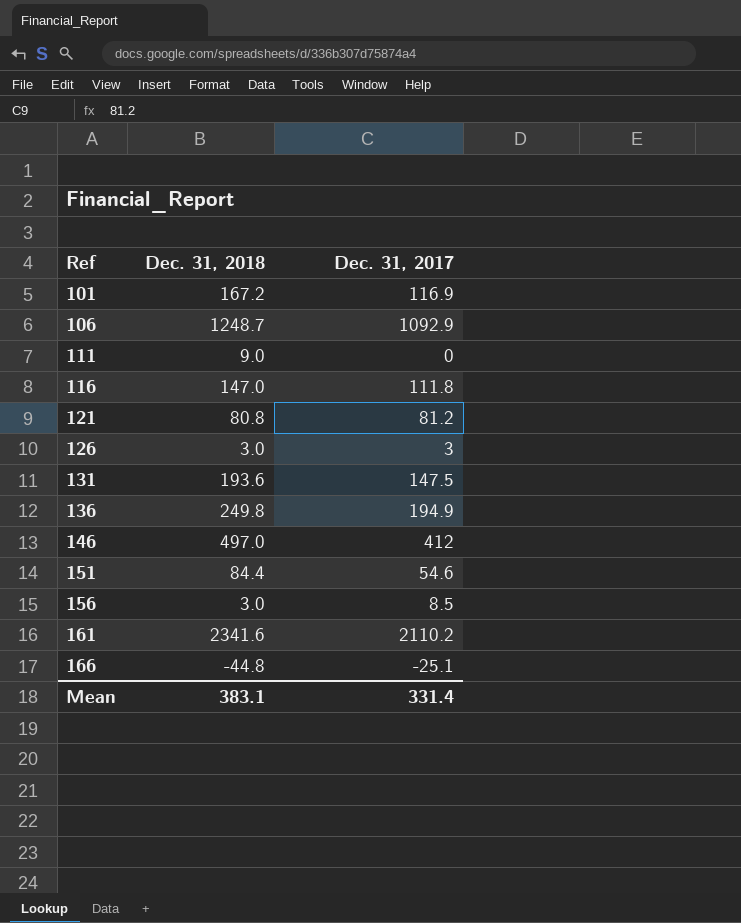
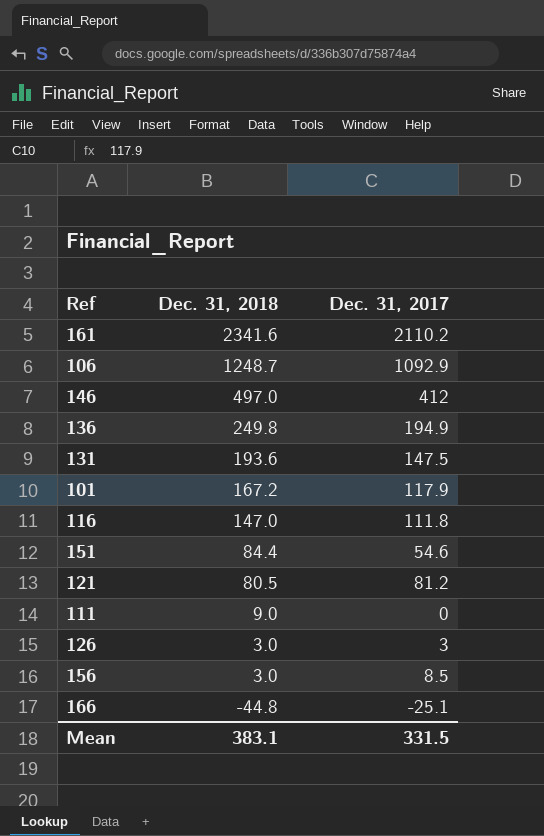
row order: Ref ascending -> Dec. 31, 2018 descending
101 | Dec. 31, 2017: 116.9 -> 117.9
121 | Dec. 31, 2018: 80.8 -> 80.5
Mean | Dec. 31, 2017: 331.4 -> 331.5

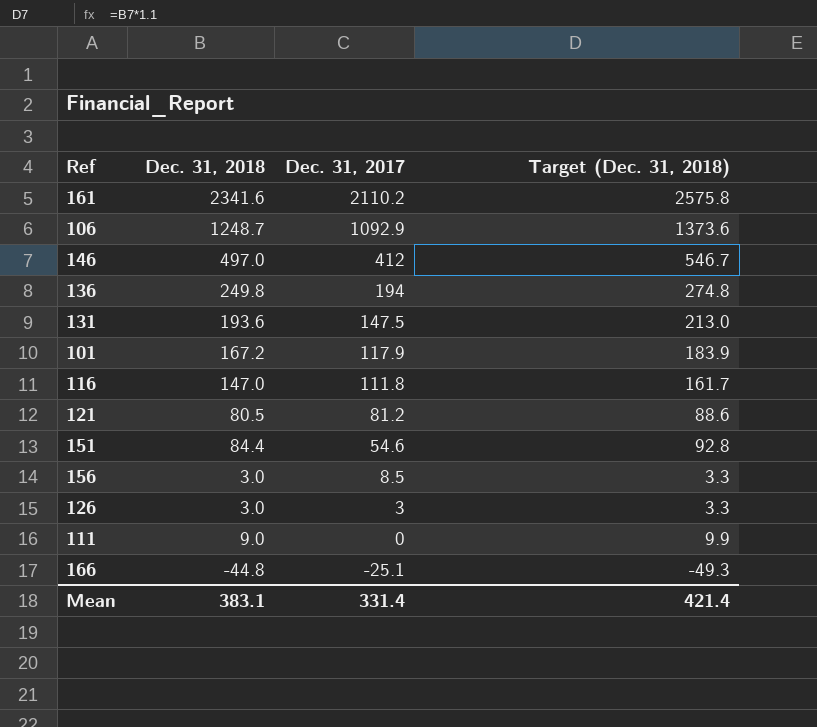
row order: Dec. 31, 2018 descending -> Dec. 31, 2017 descending
column Target (Dec. 31, 2018) | formula: none -> [Dec. 31, 2018] * 1.1
136 | Dec. 31, 2017: 194.9 -> 194
Mean | Dec. 31, 2017: 331.5 -> 331.4

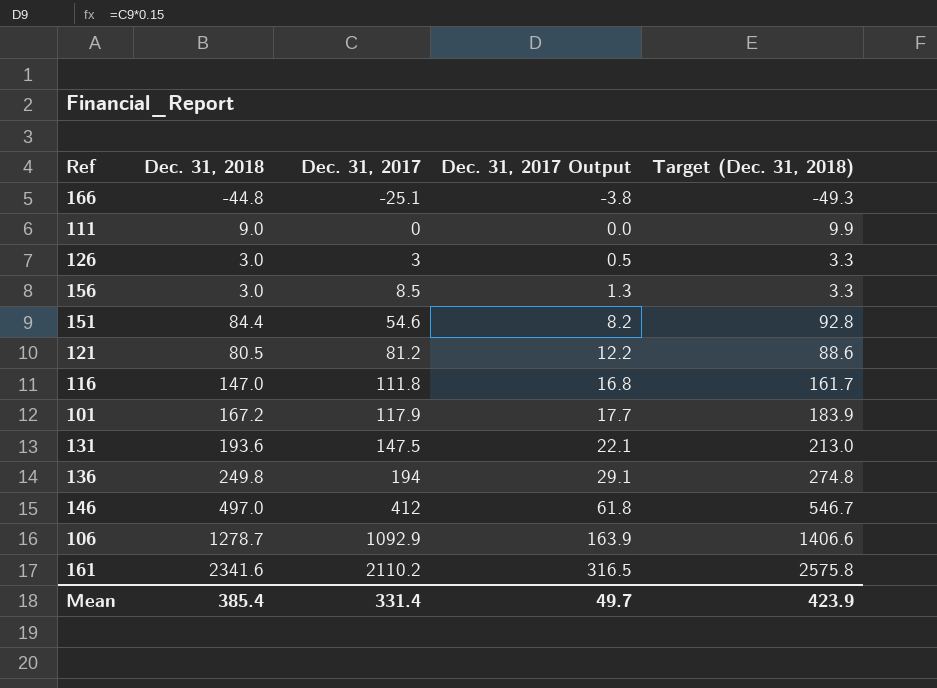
row order: Dec. 31, 2017 descending -> Dec. 31, 2017 ascending
column Dec. 31, 2017 Output | formula: none -> [Dec. 31, 2017] * 0.15
106 | Dec. 31, 2018: 1248.7 -> 1278.7
106 | Target (Dec. 31, 2018): 1373.6 -> 1406.6
Mean | Dec. 31, 2018: 383.1 -> 385.4
Mean | Target (Dec. 31, 2018): 421.4 -> 423.9

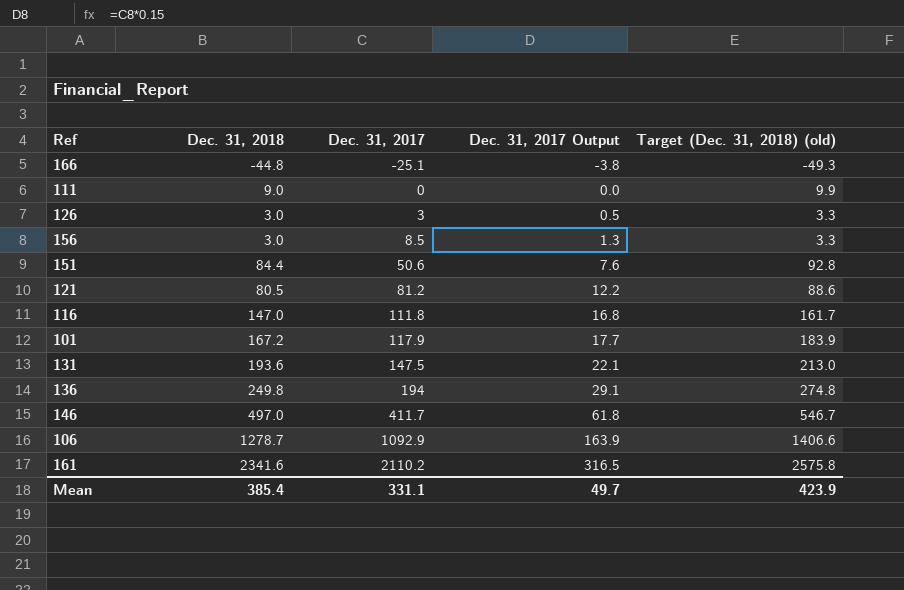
column name: Target (Dec. 31, 2018) -> Target (Dec. 31, 2018) (old)
151 | Dec. 31, 2017: 54.6 -> 50.6
151 | Dec. 31, 2017 Output: 8.2 -> 7.6
146 | Dec. 31, 2017: 412 -> 411.7
Mean | Dec. 31, 2017: 331.4 -> 331.1

